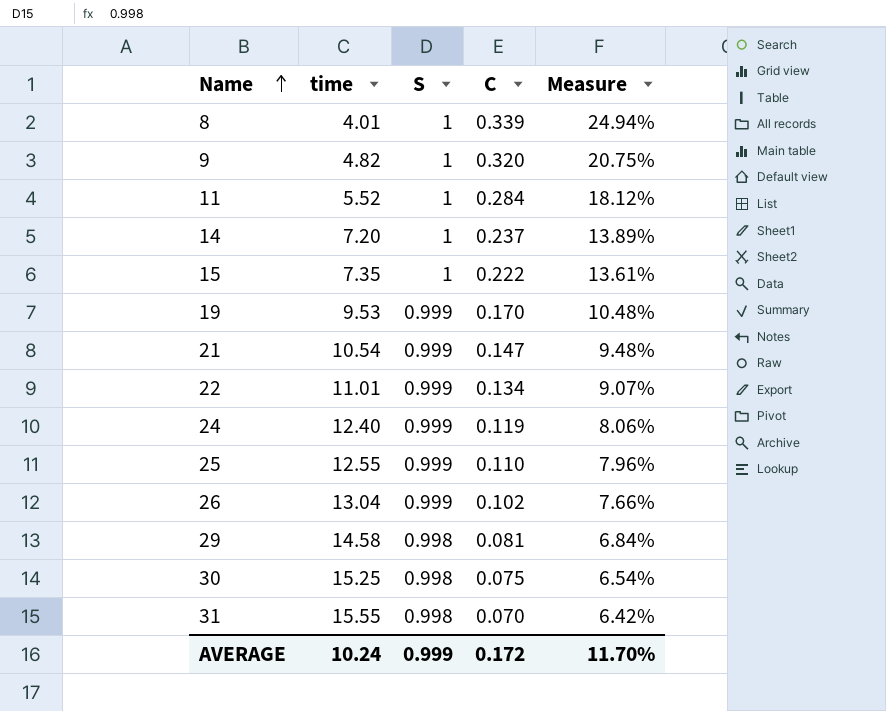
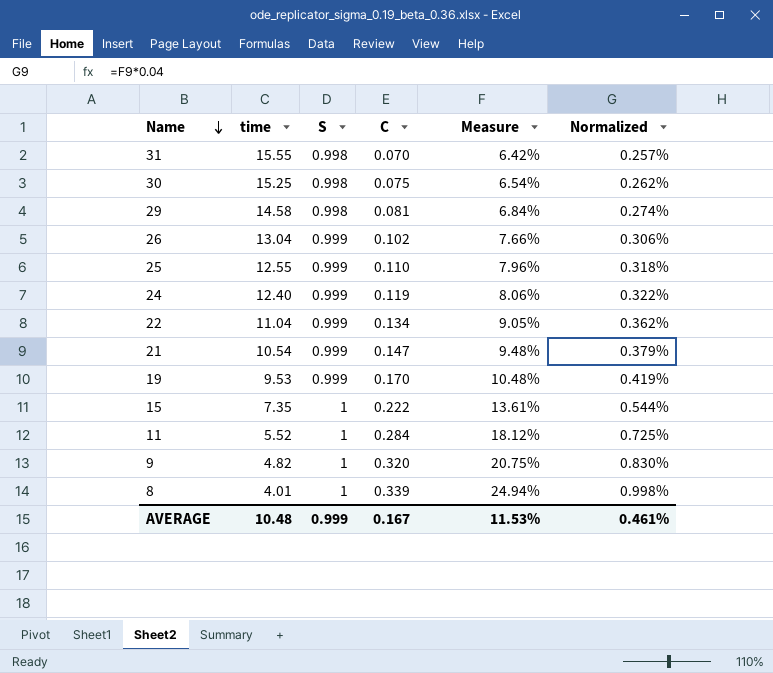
row order: Name ascending -> Name descending
column Normalized | formula: none -> [Measure] * 0.04
row 14: 7.20 | 1 | 0.237 | 13.89% -> none
22 | time: 11.01 -> 11.04
22 | Measure: 9.07% -> 9.05%
AVERAGE | time: 10.24 -> 10.48
AVERAGE | C: 0.172 -> 0.167
AVERAGE | Measure: 11.70% -> 11.53%

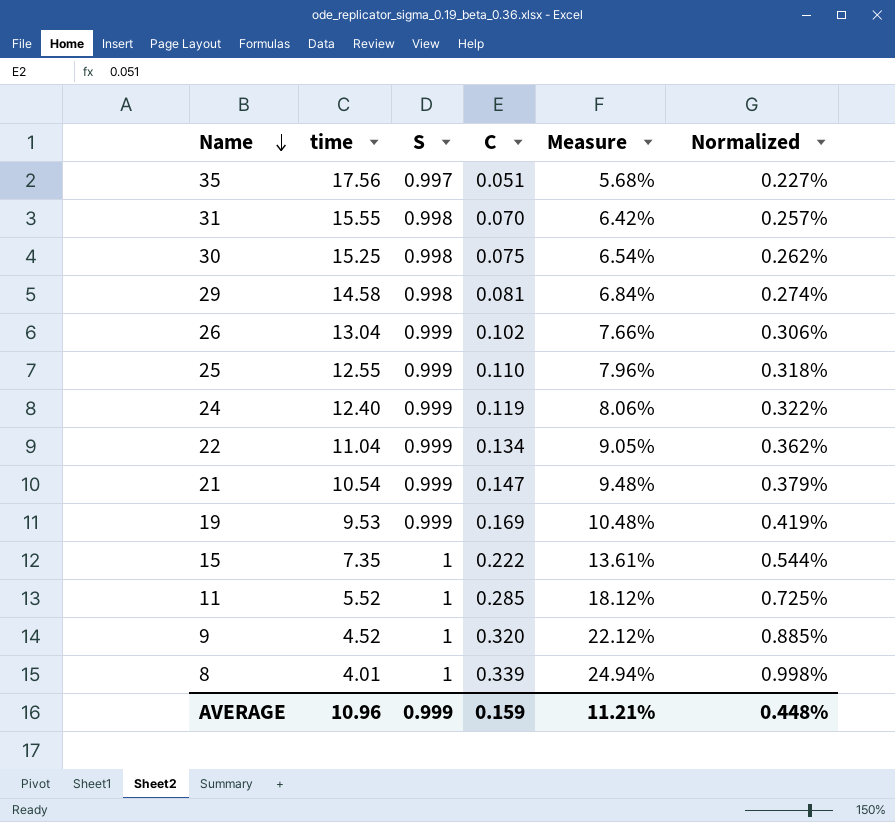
row 35: none -> 17.56 | 0.997 | 0.051 | 5.68% | 0.227%
19 | C: 0.170 -> 0.169
11 | C: 0.284 -> 0.285
9 | time: 4.82 -> 4.52
9 | Measure: 20.75% -> 22.12%
9 | Normalized: 0.830% -> 0.885%
AVERAGE | time: 10.48 -> 10.96
AVERAGE | C: 0.167 -> 0.159
AVERAGE | Measure: 11.53% -> 11.21%
AVERAGE | Normalized: 0.461% -> 0.448%

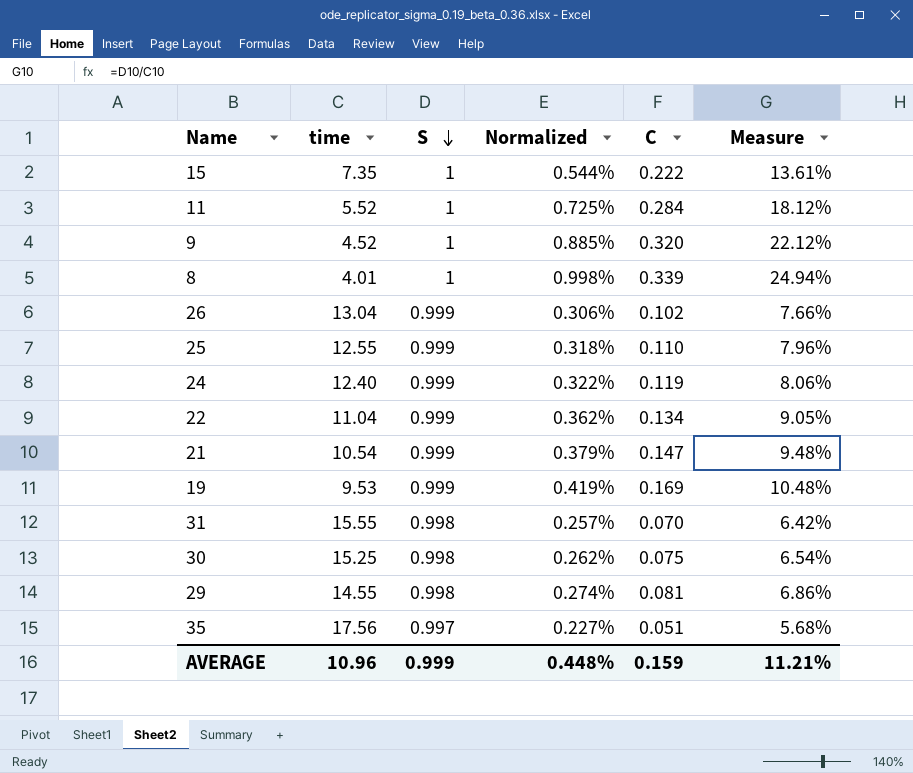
row order: Name descending -> S descending
column Normalized | position: 6 -> 4
11 | C: 0.285 -> 0.284
29 | time: 14.58 -> 14.55
29 | Measure: 6.84% -> 6.86%

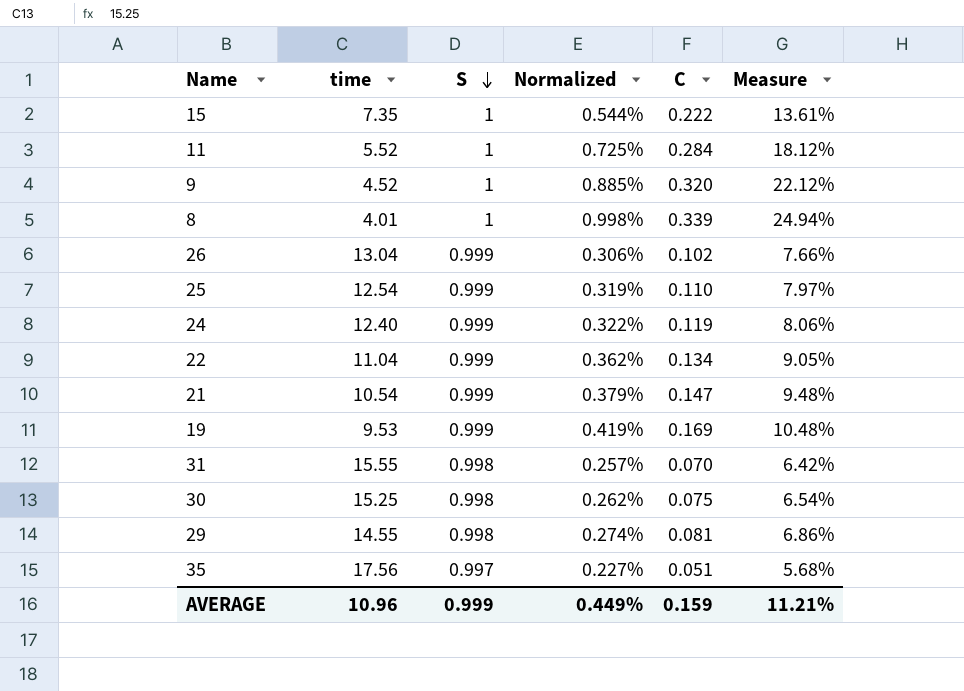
25 | time: 12.55 -> 12.54
25 | Normalized: 0.318% -> 0.319%
25 | Measure: 7.96% -> 7.97%
AVERAGE | Normalized: 0.448% -> 0.449%

